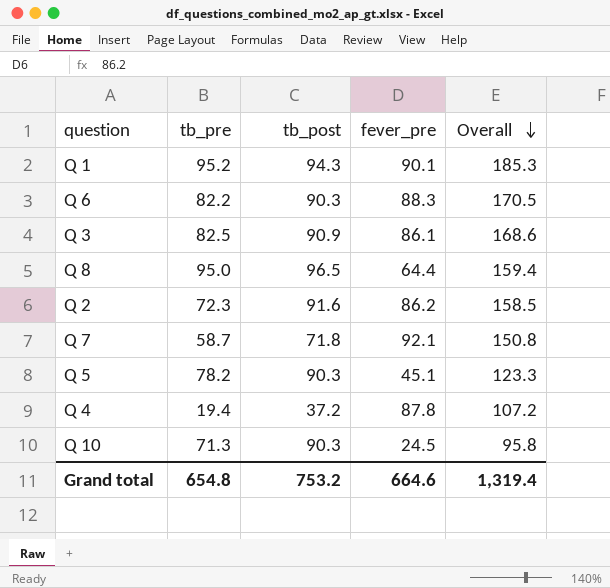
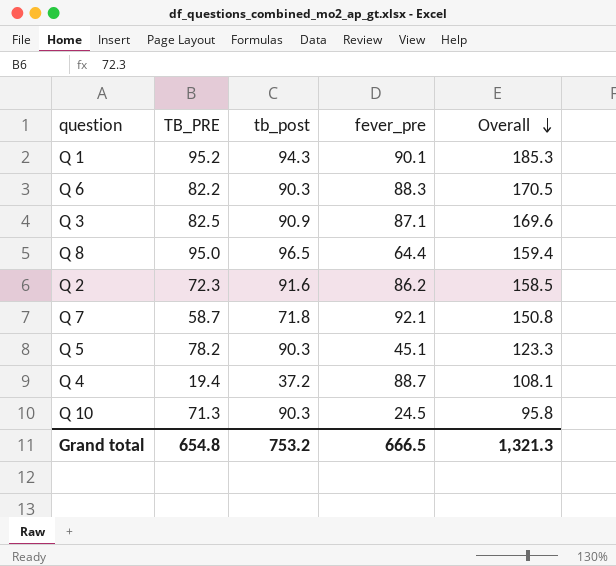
column name: tb_pre -> TB_PRE
Q 3 | fever_pre: 86.1 -> 87.1
Q 3 | Overall: 168.6 -> 169.6
Q 4 | fever_pre: 87.8 -> 88.7
Q 4 | Overall: 107.2 -> 108.1
Grand total | fever_pre: 664.6 -> 666.5
Grand total | Overall: 1,319.4 -> 1,321.3

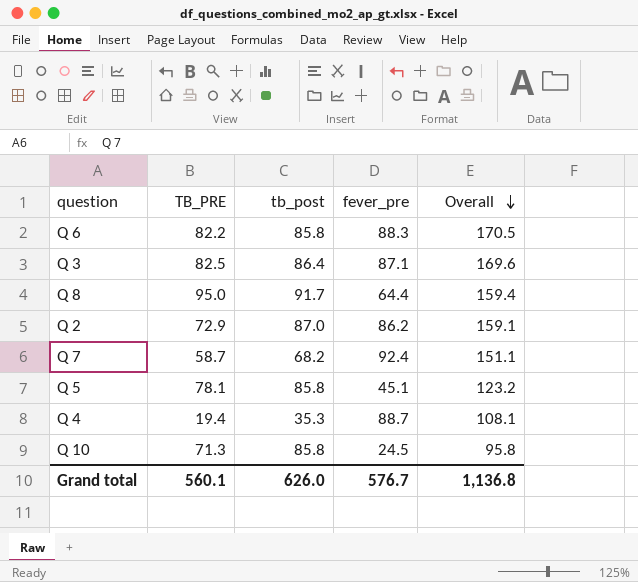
row Q 1: 95.2 | 94.3 | 90.1 | 185.3 -> none
Q 6 | tb_post: 90.3 -> 85.8
Q 3 | tb_post: 90.9 -> 86.4
Q 8 | tb_post: 96.5 -> 91.7
Q 2 | TB_PRE: 72.3 -> 72.9
Q 2 | tb_post: 91.6 -> 87.0
Q 2 | Overall: 158.5 -> 159.1
Q 7 | tb_post: 71.8 -> 68.2
Q 7 | fever_pre: 92.1 -> 92.4
Q 7 | Overall: 150.8 -> 151.1
Q 5 | TB_PRE: 78.2 -> 78.1
Q 5 | tb_post: 90.3 -> 85.8
Q 5 | Overall: 123.3 -> 123.2
Q 4 | tb_post: 37.2 -> 35.3
Q 10 | tb_post: 90.3 -> 85.8
Grand total | TB_PRE: 654.8 -> 560.1
Grand total | tb_post: 753.2 -> 626.0
Grand total | fever_pre: 666.5 -> 576.7
Grand total | Overall: 1,321.3 -> 1,136.8

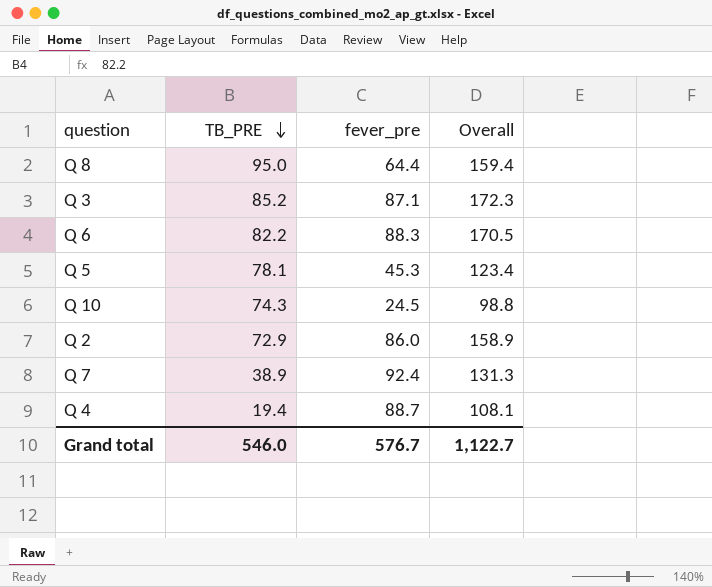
row order: Overall descending -> TB_PRE descending
column tb_post | position: 3 -> none
Q 3 | TB_PRE: 82.5 -> 85.2
Q 3 | Overall: 169.6 -> 172.3
Q 5 | fever_pre: 45.1 -> 45.3
Q 5 | Overall: 123.2 -> 123.4
Q 10 | TB_PRE: 71.3 -> 74.3
Q 10 | Overall: 95.8 -> 98.8
Q 2 | fever_pre: 86.2 -> 86.0
Q 2 | Overall: 159.1 -> 158.9
Q 7 | TB_PRE: 58.7 -> 38.9
Q 7 | Overall: 151.1 -> 131.3
Grand total | TB_PRE: 560.1 -> 546.0
Grand total | Overall: 1,136.8 -> 1,122.7

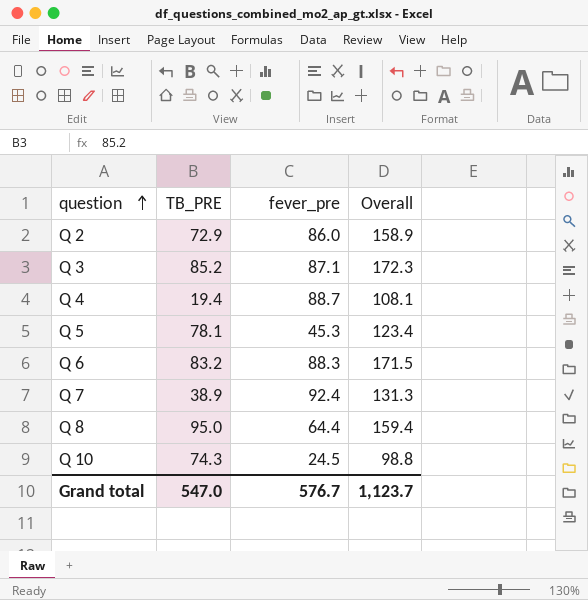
row order: TB_PRE descending -> question ascending
Q 6 | TB_PRE: 82.2 -> 83.2
Q 6 | Overall: 170.5 -> 171.5
Grand total | TB_PRE: 546.0 -> 547.0
Grand total | Overall: 1,122.7 -> 1,123.7

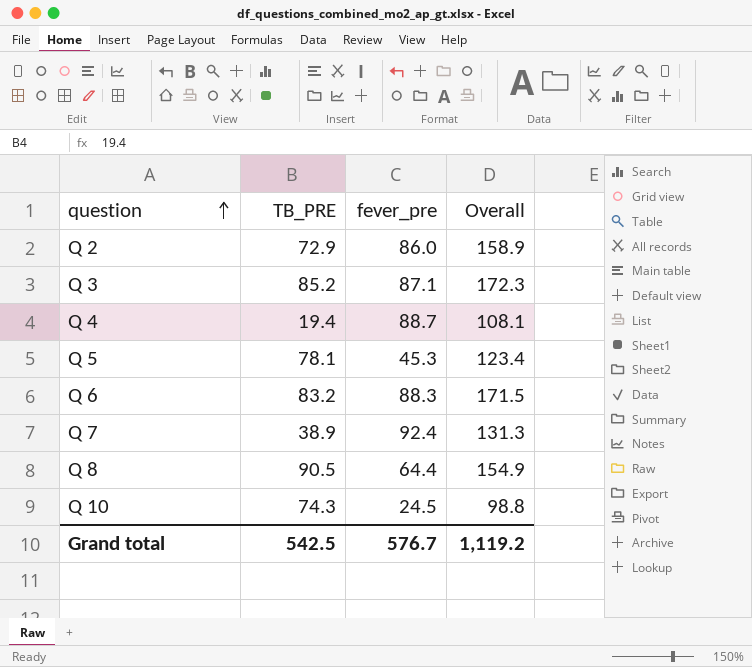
Q 8 | TB_PRE: 95.0 -> 90.5
Q 8 | Overall: 159.4 -> 154.9
Grand total | TB_PRE: 547.0 -> 542.5
Grand total | Overall: 1,123.7 -> 1,119.2

